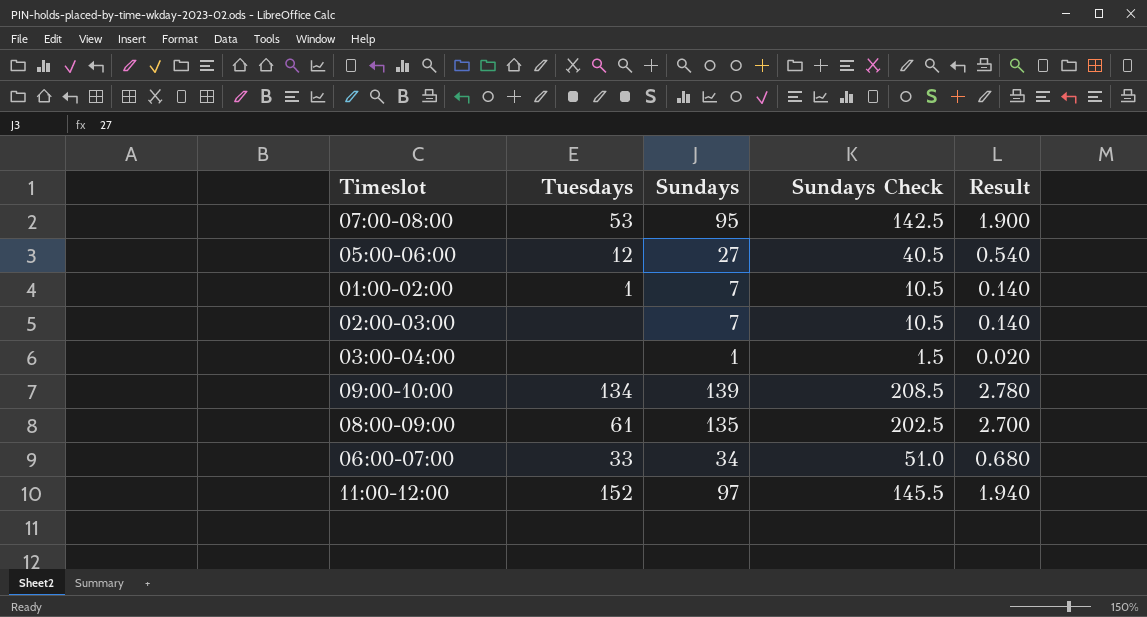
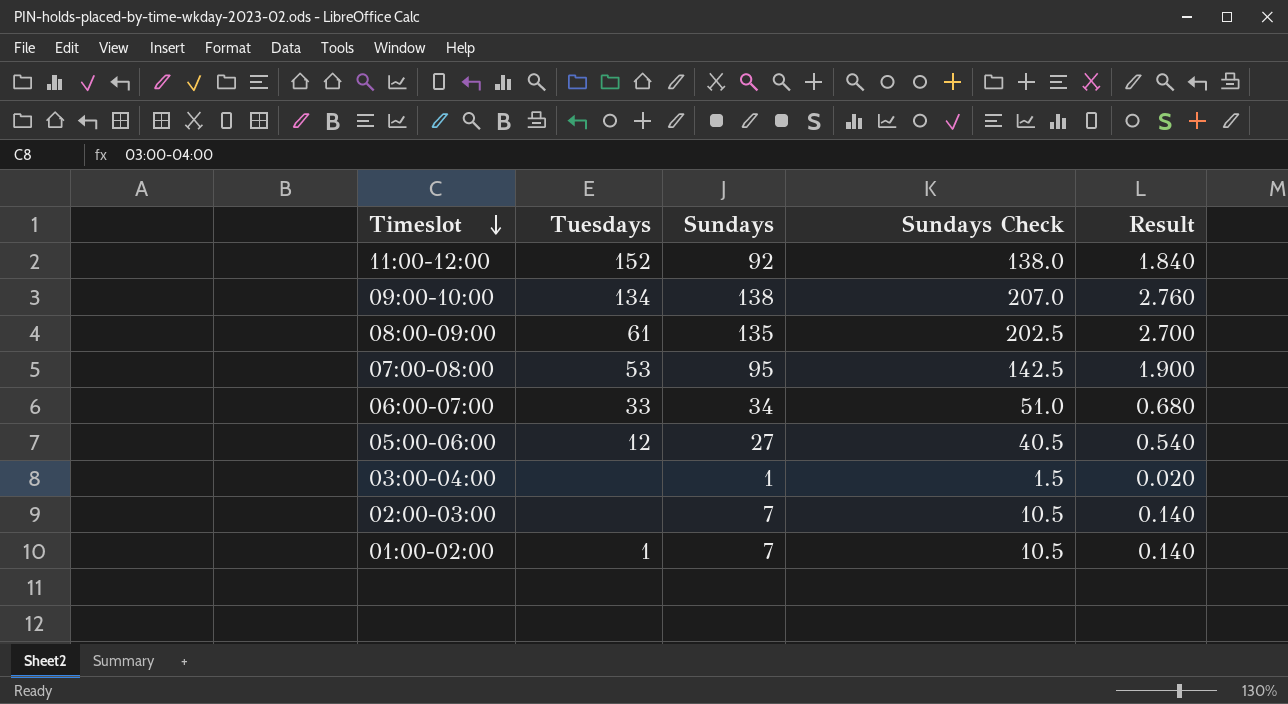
row order: none -> Timeslot descending
11:00-12:00 | Sundays: 97 -> 92
11:00-12:00 | Sundays Check: 145.5 -> 138.0
11:00-12:00 | Result: 1.940 -> 1.840
09:00-10:00 | Sundays: 139 -> 138
09:00-10:00 | Sundays Check: 208.5 -> 207.0
09:00-10:00 | Result: 2.780 -> 2.760

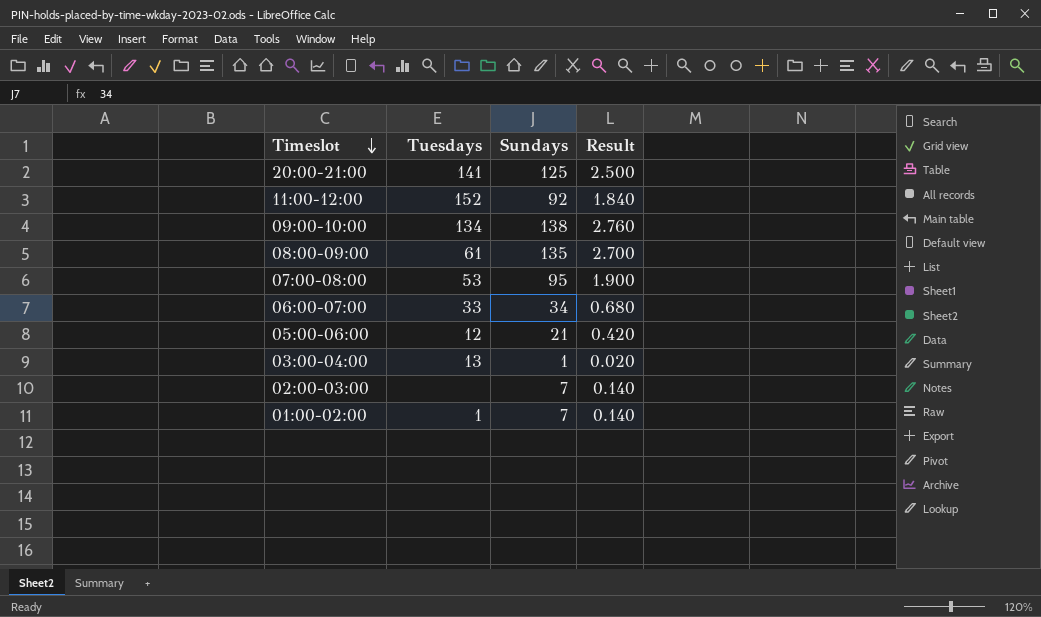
column Sundays Check | formula: [Sundays] * 1.5 -> none
row 20:00-21:00: none -> 141 | 125 | 2.500
05:00-06:00 | Sundays: 27 -> 21
05:00-06:00 | Result: 0.540 -> 0.420
03:00-04:00 | Tuesdays: none -> 13

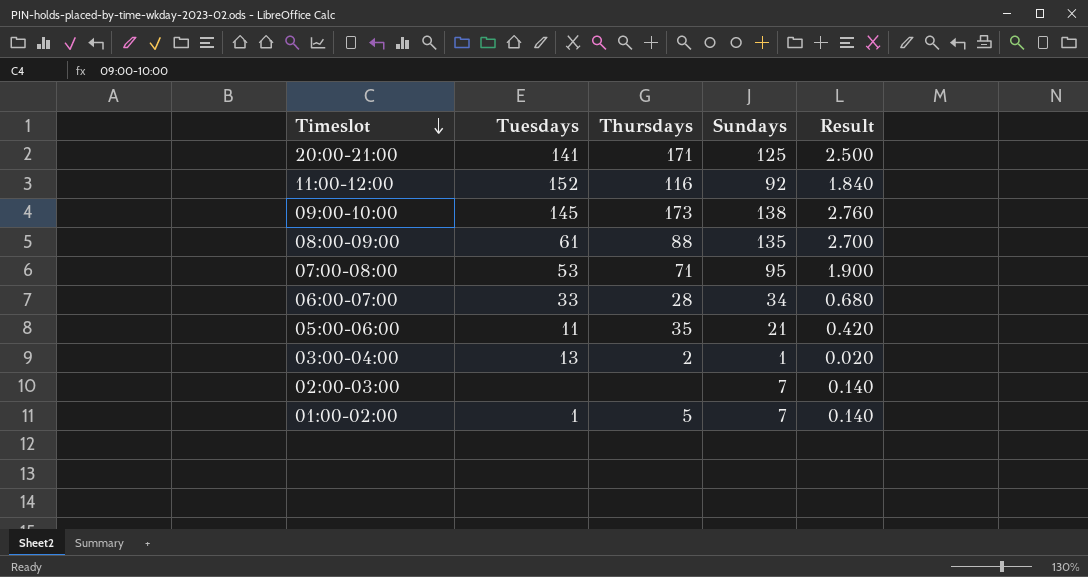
column Thursdays | position: none -> 3
09:00-10:00 | Tuesdays: 134 -> 145
05:00-06:00 | Tuesdays: 12 -> 11

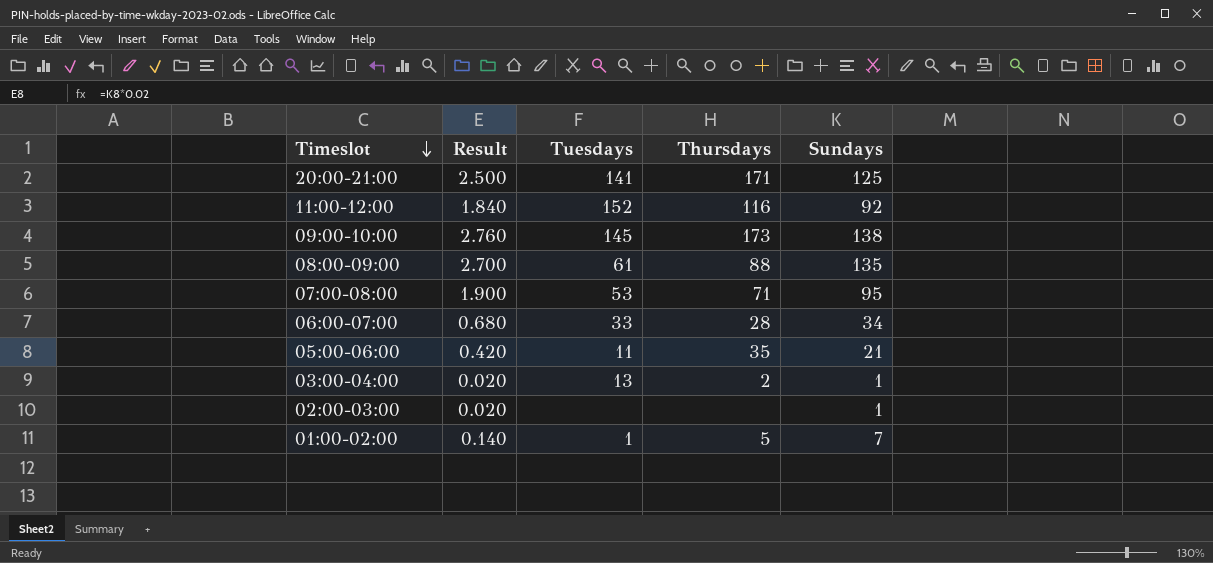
column Result | position: 5 -> 2
02:00-03:00 | Result: 0.140 -> 0.020
02:00-03:00 | Sundays: 7 -> 1

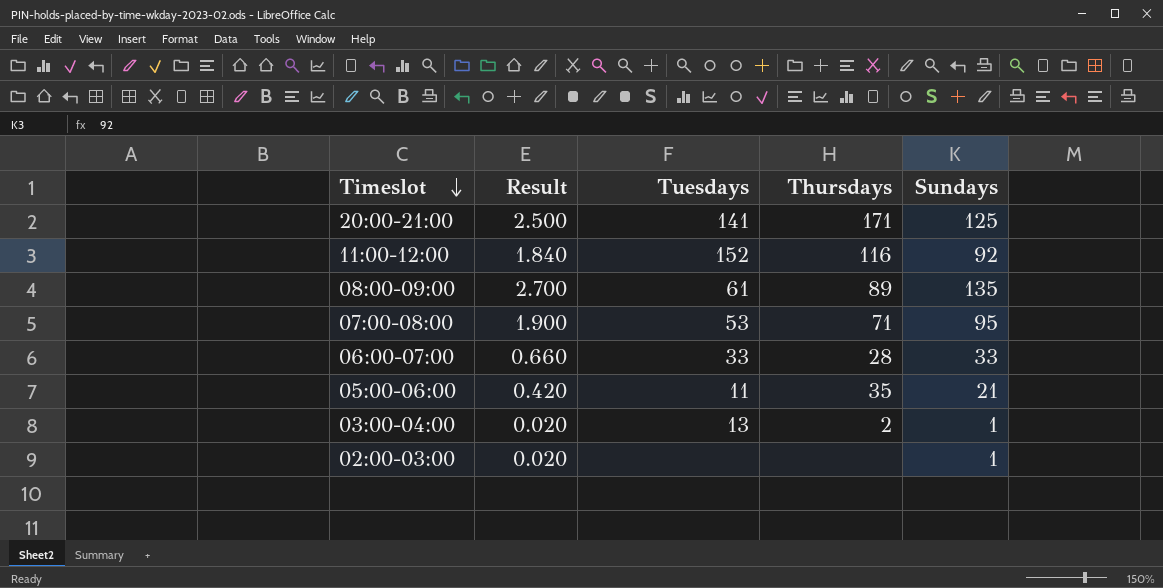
row 09:00-10:00: 2.760 | 145 | 173 | 138 -> none
row 01:00-02:00: 0.140 | 1 | 5 | 7 -> none
08:00-09:00 | Thursdays: 88 -> 89
06:00-07:00 | Result: 0.680 -> 0.660
06:00-07:00 | Sundays: 34 -> 33

